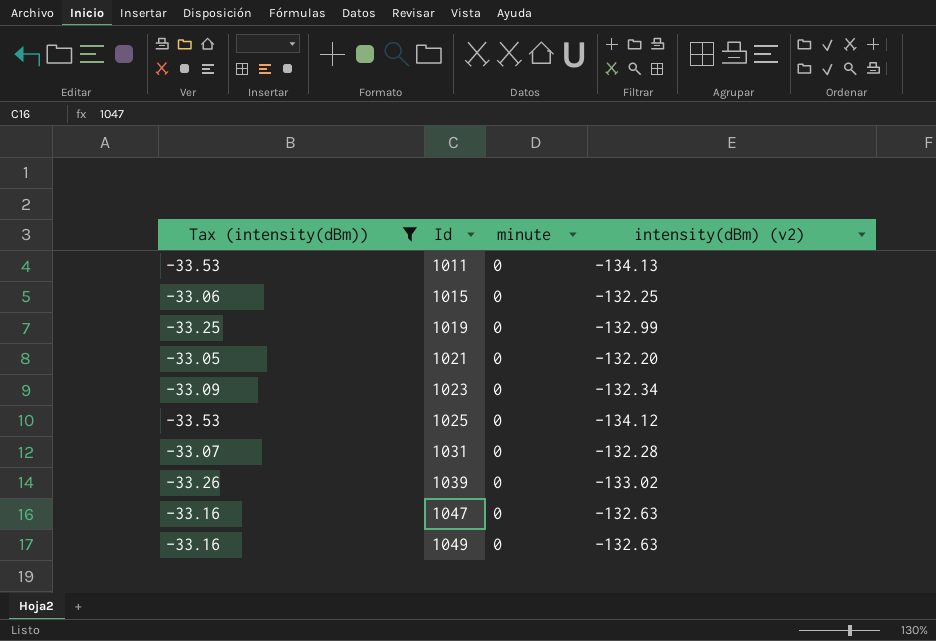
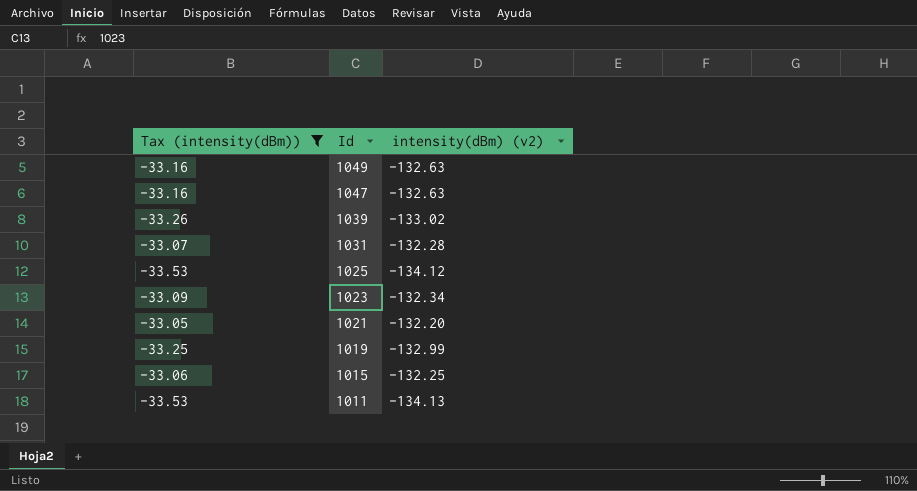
row order: Id ascending -> Id descending
column minute | position: 3 -> none

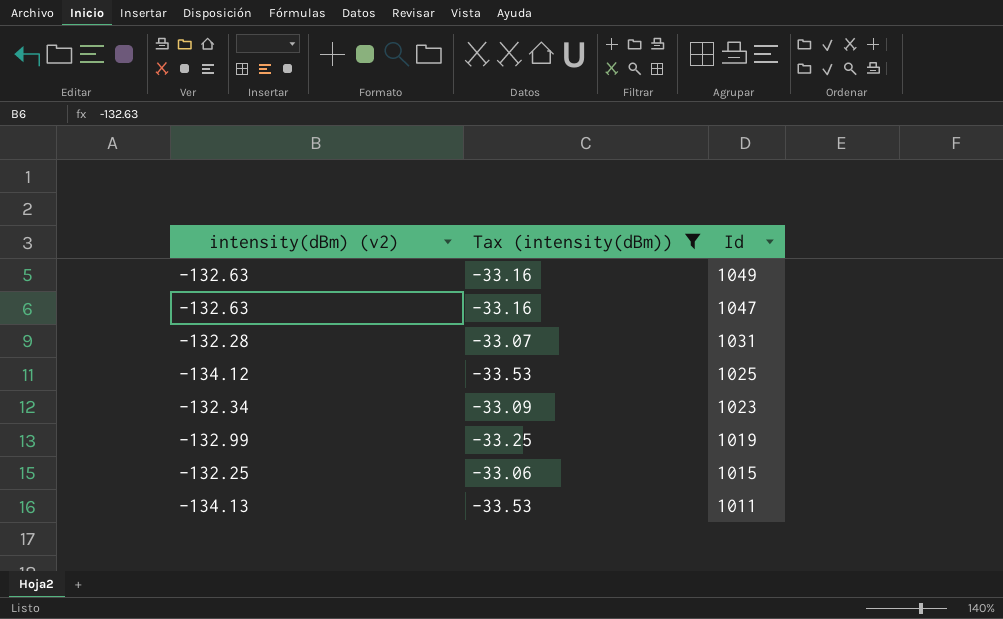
column intensity(dBm) (v2) | position: 3 -> 1
row 1039: -33.26 | -133.02 -> none
row 1021: -33.05 | -132.20 -> none

